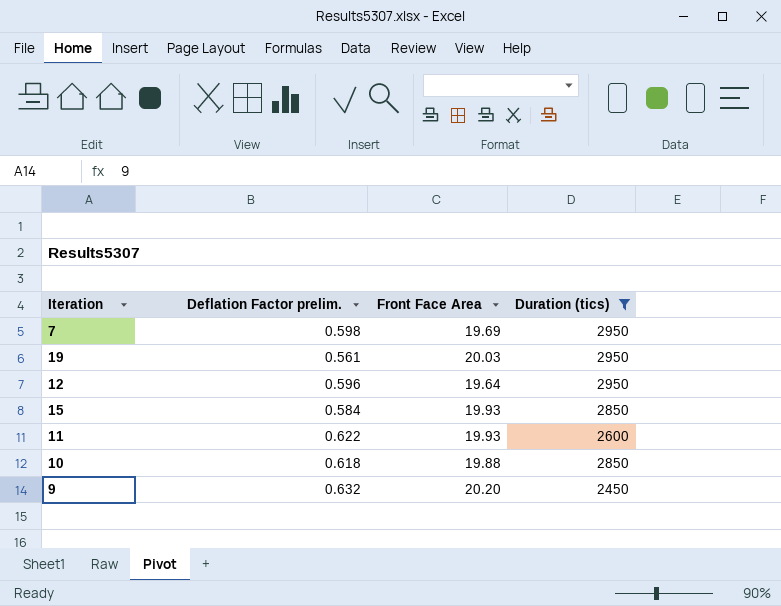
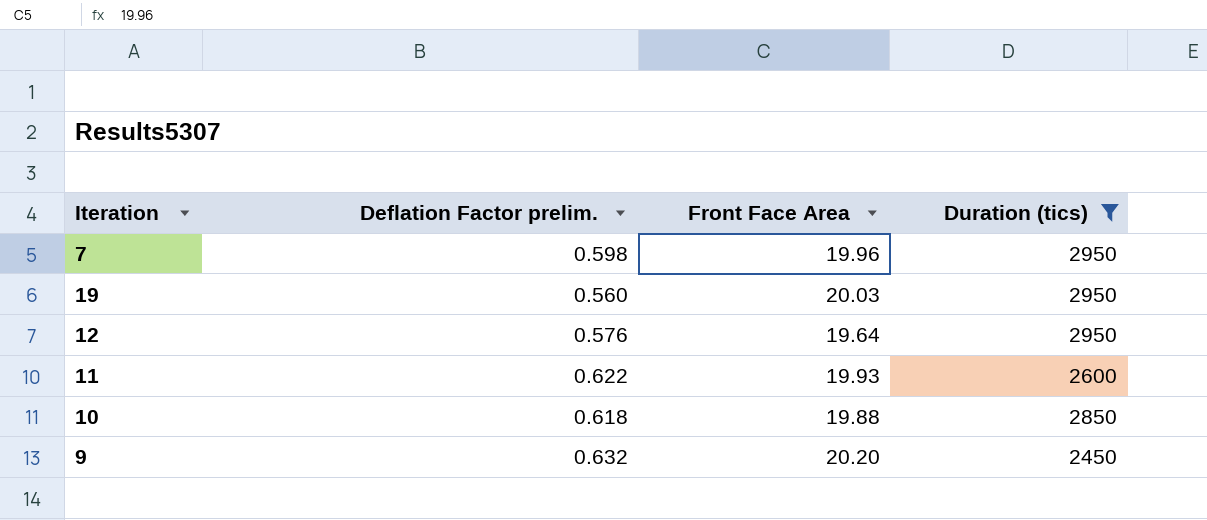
row 15: 0.584 | 19.93 | 2850 -> none
7 | Front Face Area: 19.69 -> 19.96
19 | Deflation Factor prelim.: 0.561 -> 0.560
12 | Deflation Factor prelim.: 0.596 -> 0.576

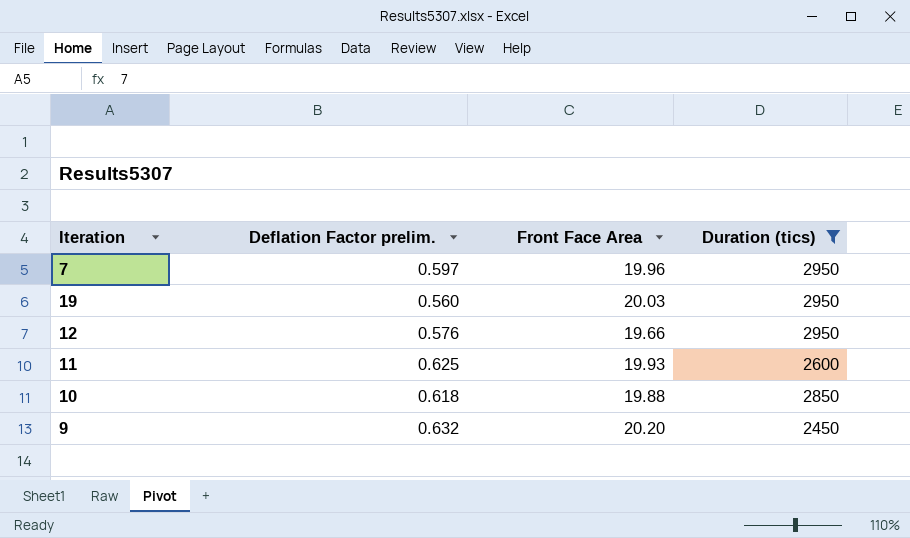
7 | Deflation Factor prelim.: 0.598 -> 0.597
12 | Front Face Area: 19.64 -> 19.66
11 | Deflation Factor prelim.: 0.622 -> 0.625

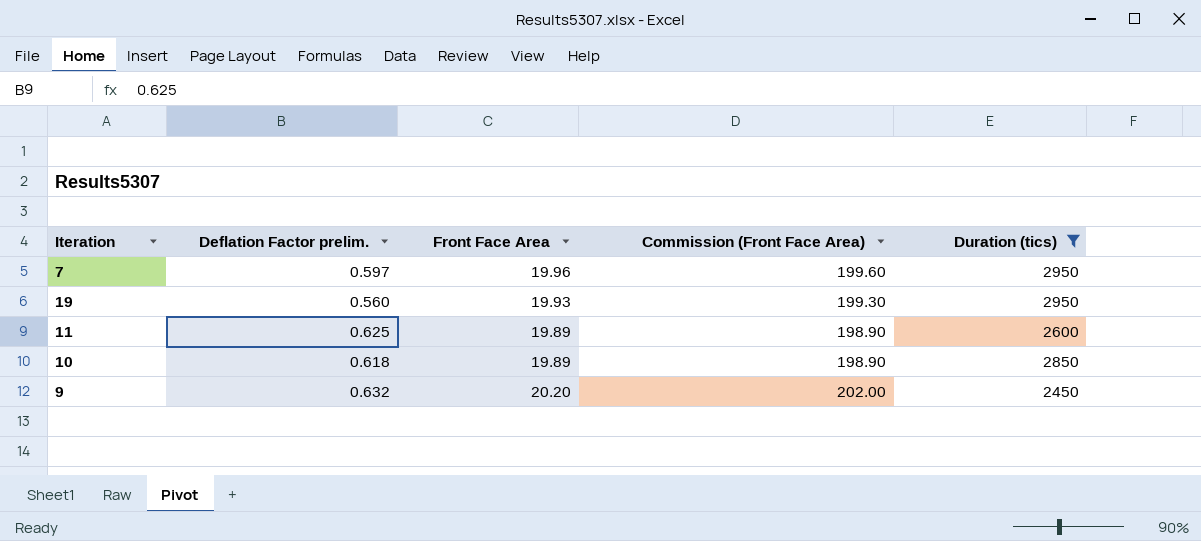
column Commission (Front Face Area) | formula: none -> [Front Face Area] * 10
row 12: 0.576 | 19.66 | 2950 -> none
19 | Front Face Area: 20.03 -> 19.93
11 | Front Face Area: 19.93 -> 19.89
10 | Front Face Area: 19.88 -> 19.89

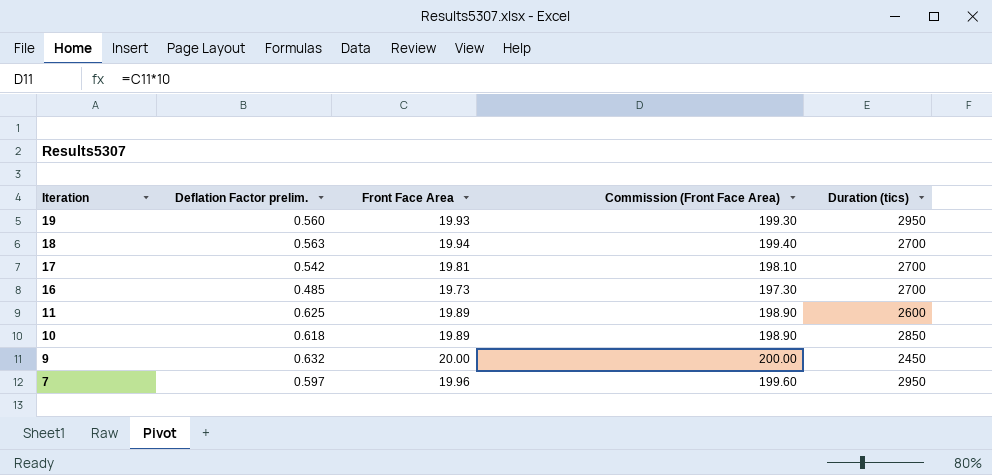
filter: Duration (tics) != 2700 -> none
row order: none -> Iteration descending
9 | Front Face Area: 20.20 -> 20.00
9 | Commission (Front Face Area): 202.00 -> 200.00

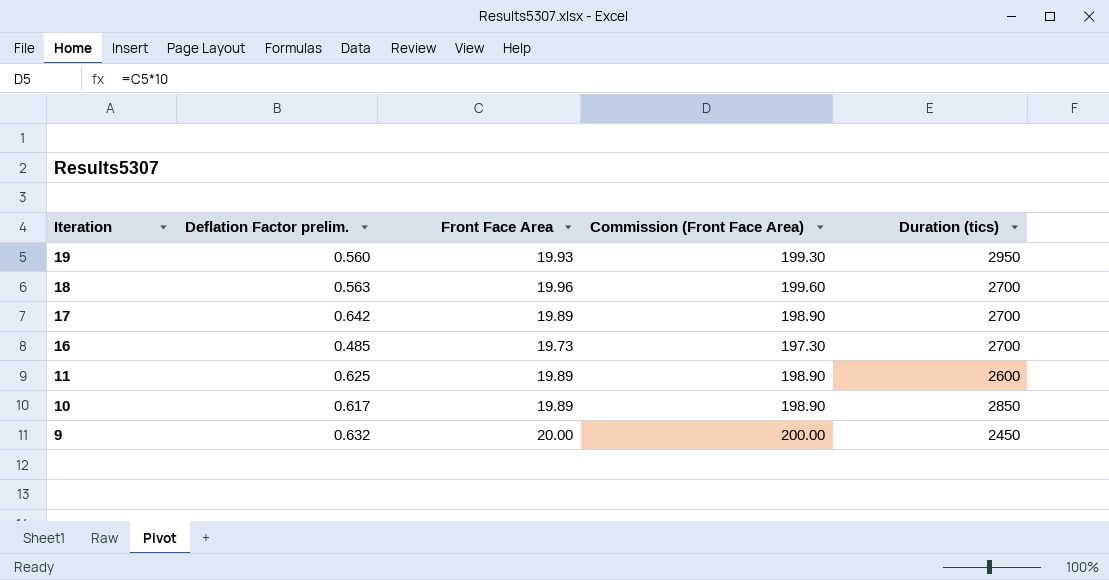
row 7: 0.597 | 19.96 | 199.60 | 2950 -> none
18 | Front Face Area: 19.94 -> 19.96
18 | Commission (Front Face Area): 199.40 -> 199.60
17 | Deflation Factor prelim.: 0.542 -> 0.642
17 | Front Face Area: 19.81 -> 19.89
17 | Commission (Front Face Area): 198.10 -> 198.90
10 | Deflation Factor prelim.: 0.618 -> 0.617

